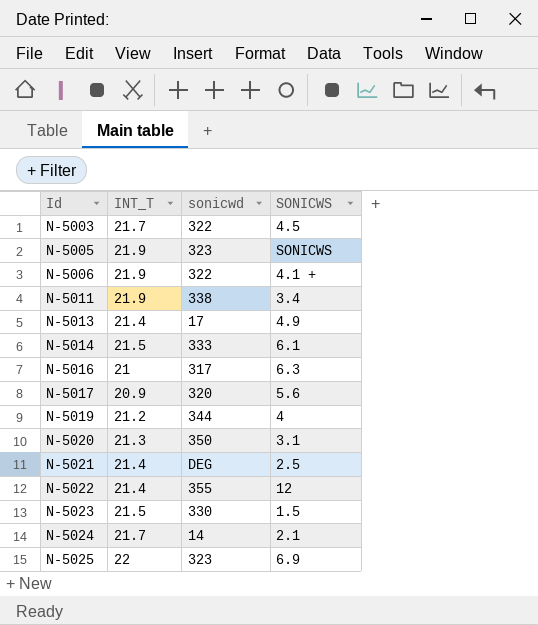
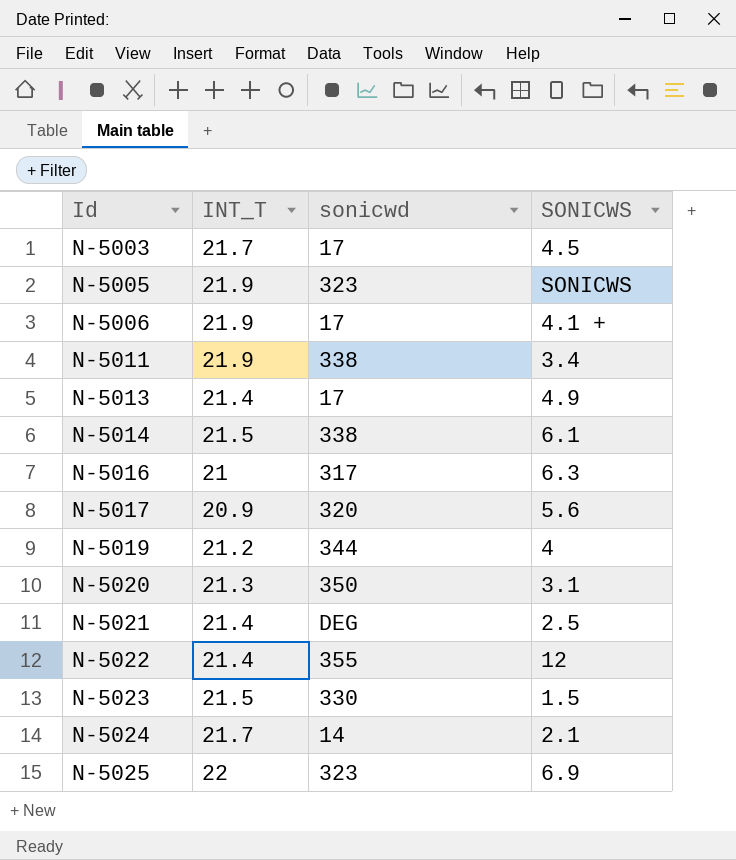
N-5003 | sonicwd: 322 -> 17
N-5006 | sonicwd: 322 -> 17
N-5014 | sonicwd: 333 -> 338

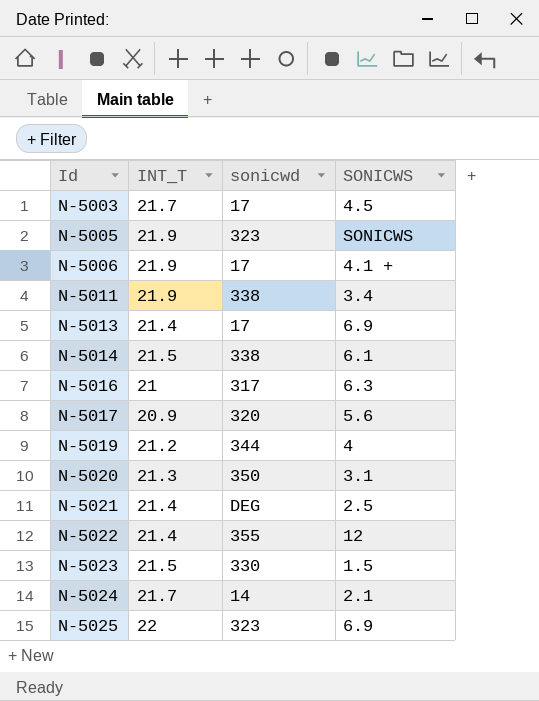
N-5013 | SONICWS: 4.9 -> 6.9

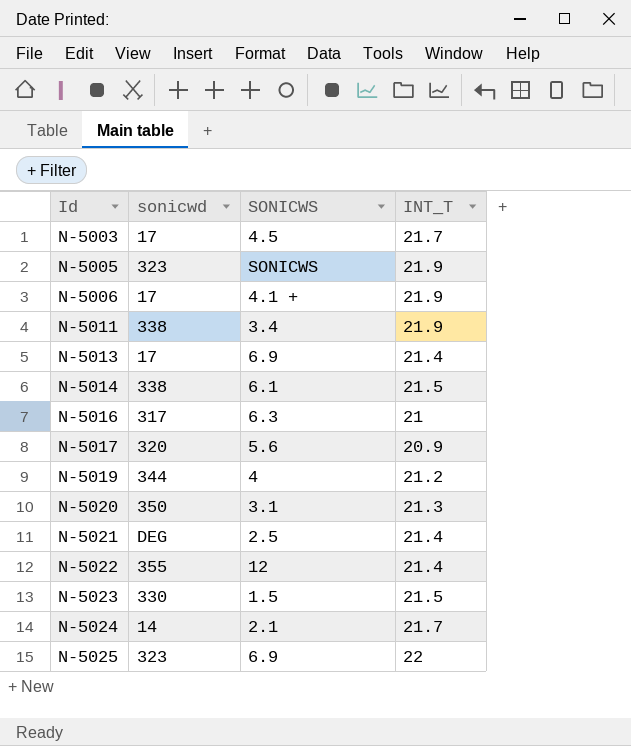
column INT_T | position: 2 -> 4

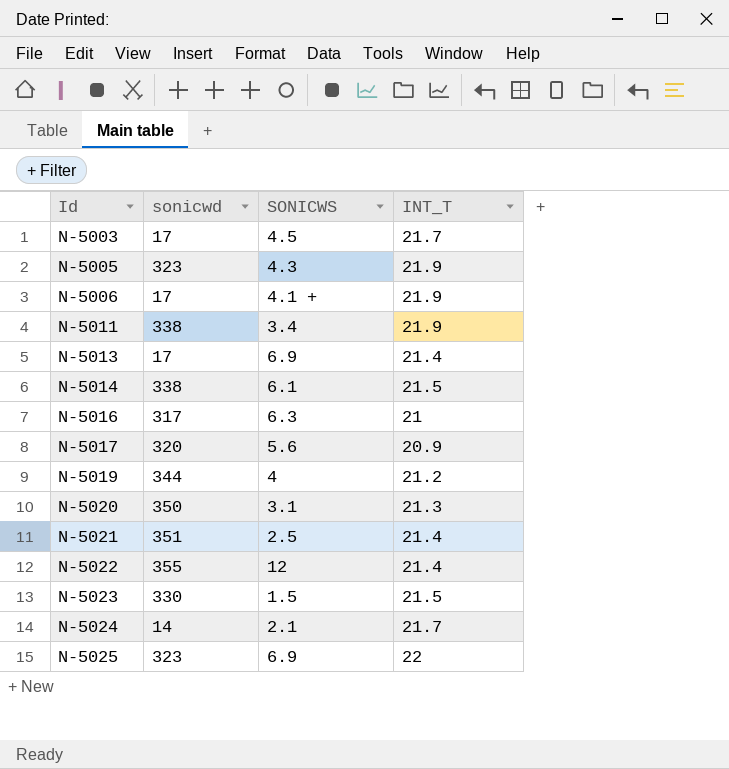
N-5005 | SONICWS: SONICWS -> 4.3
N-5021 | sonicwd: DEG -> 351

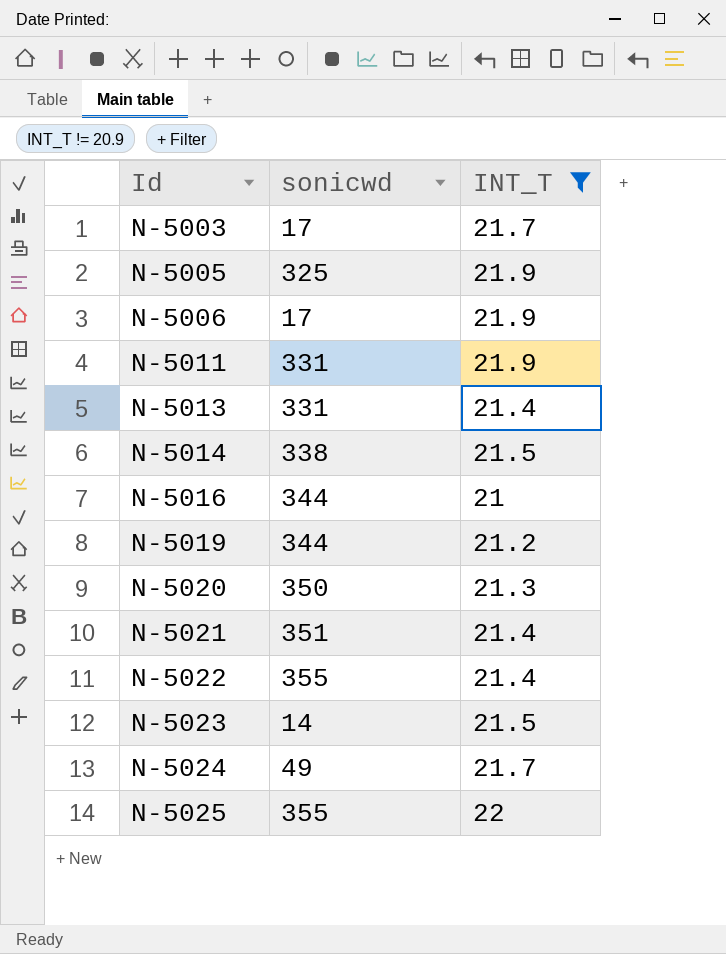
filter: none -> INT_T != 20.9
column SONICWS | position: 3 -> none
N-5005 | sonicwd: 323 -> 325
N-5011 | sonicwd: 338 -> 331
N-5013 | sonicwd: 17 -> 331
N-5016 | sonicwd: 317 -> 344
N-5023 | sonicwd: 330 -> 14
N-5024 | sonicwd: 14 -> 49
N-5025 | sonicwd: 323 -> 355

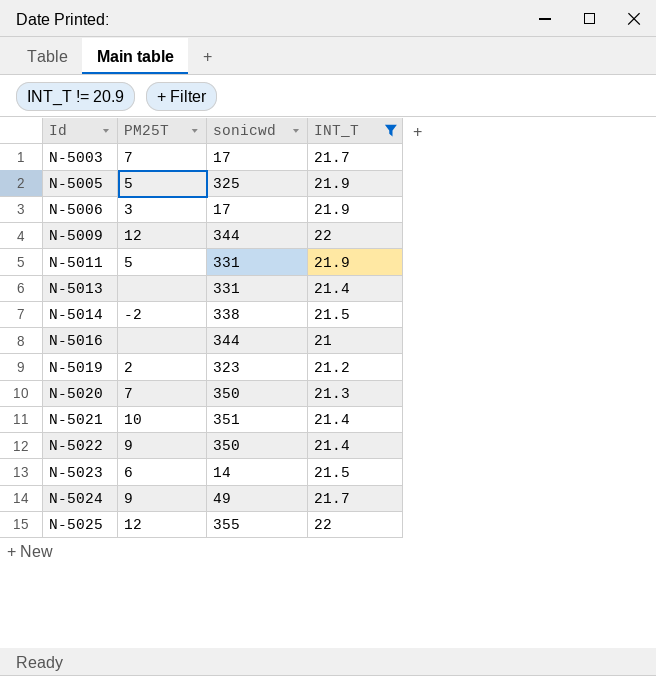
column PM25T | position: none -> 2
row N-5009: none -> 12 | 344 | 22
N-5019 | sonicwd: 344 -> 323
N-5022 | sonicwd: 355 -> 350

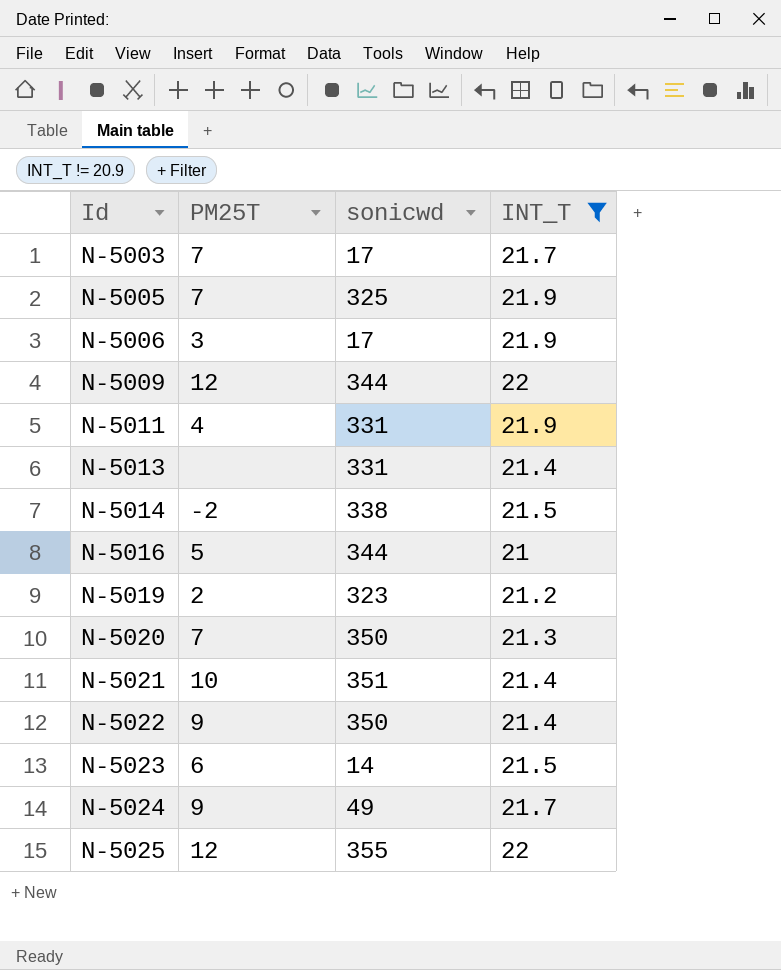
N-5005 | PM25T: 5 -> 7
N-5011 | PM25T: 5 -> 4
N-5016 | PM25T: none -> 5

